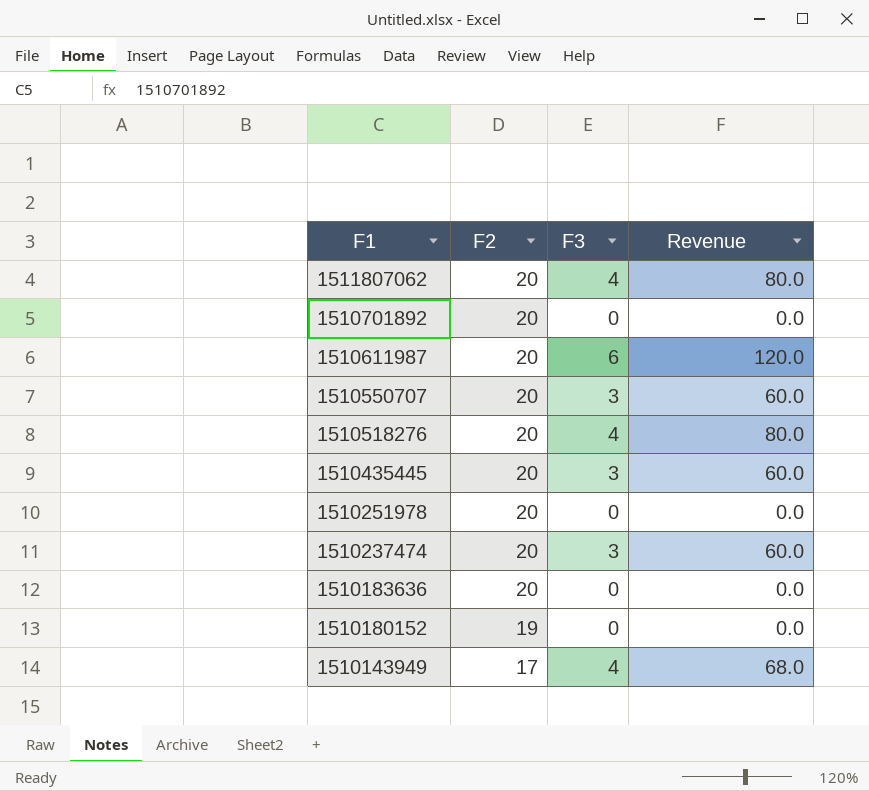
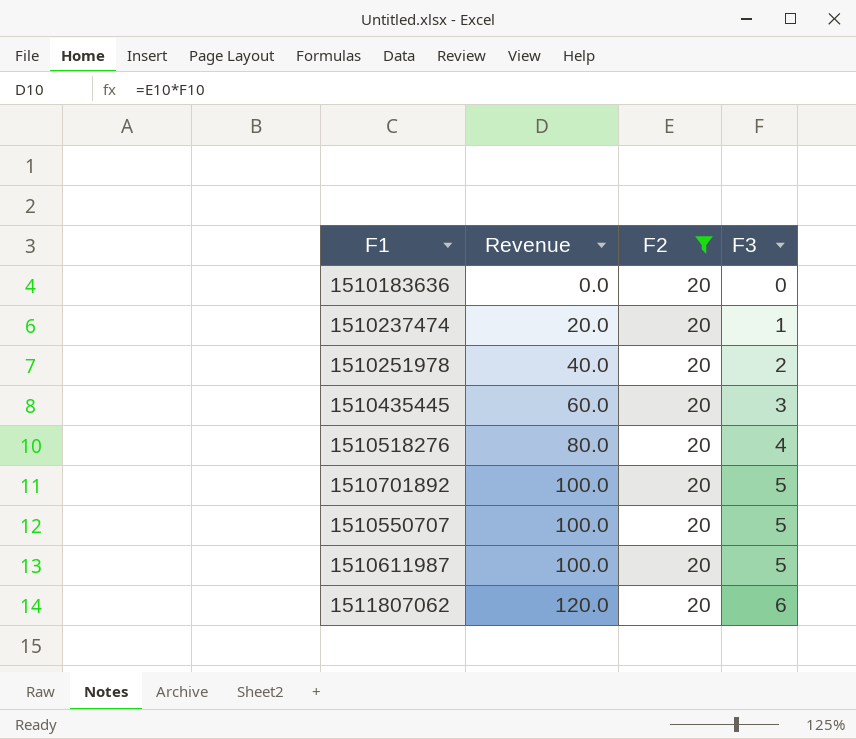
filter: none -> F2 = 20
row order: F1 descending -> Revenue ascending
column Revenue | position: 4 -> 2
1510237474 | Revenue: 60.0 -> 20.0
1510237474 | F3: 3 -> 1
1510251978 | Revenue: 0.0 -> 40.0
1510251978 | F3: 0 -> 2
1510701892 | Revenue: 0.0 -> 100.0
1510701892 | F3: 0 -> 5
1510550707 | Revenue: 60.0 -> 100.0
1510550707 | F3: 3 -> 5
1510611987 | Revenue: 120.0 -> 100.0
1510611987 | F3: 6 -> 5
1511807062 | Revenue: 80.0 -> 120.0
1511807062 | F3: 4 -> 6

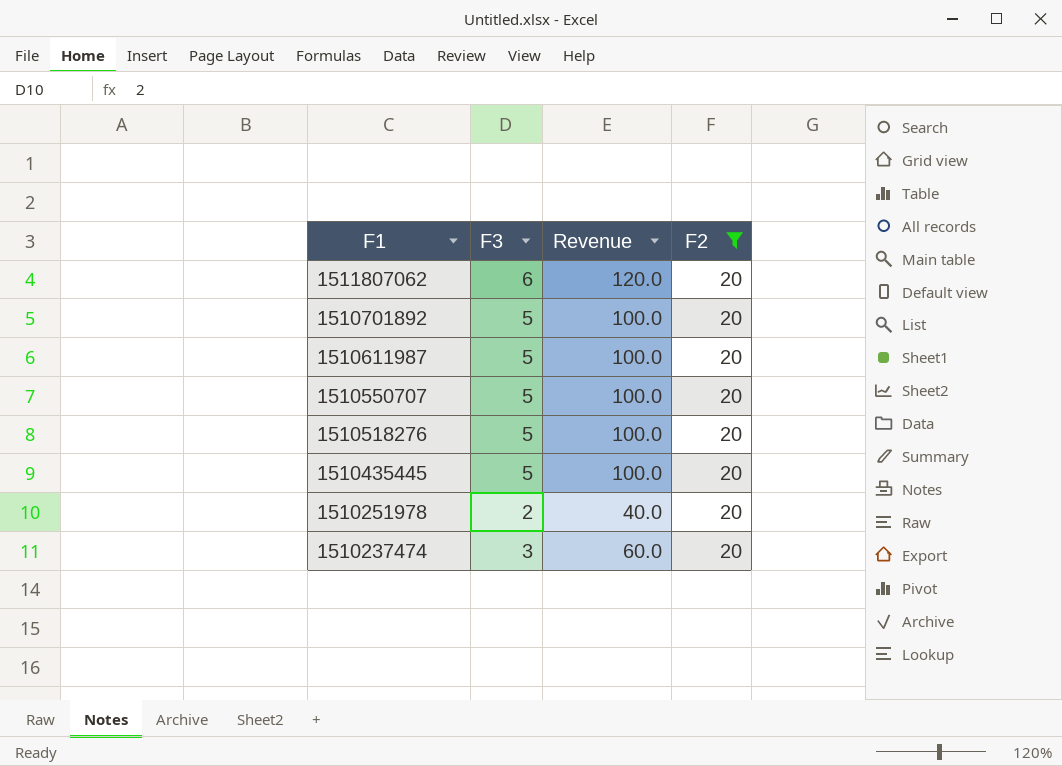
row order: Revenue ascending -> F1 descending
column F3 | position: 4 -> 2
row 1510183636: 0.0 | 20 | 0 -> none
1510518276 | F3: 4 -> 5
1510518276 | Revenue: 80.0 -> 100.0
1510435445 | F3: 3 -> 5
1510435445 | Revenue: 60.0 -> 100.0
1510237474 | F3: 1 -> 3
1510237474 | Revenue: 20.0 -> 60.0

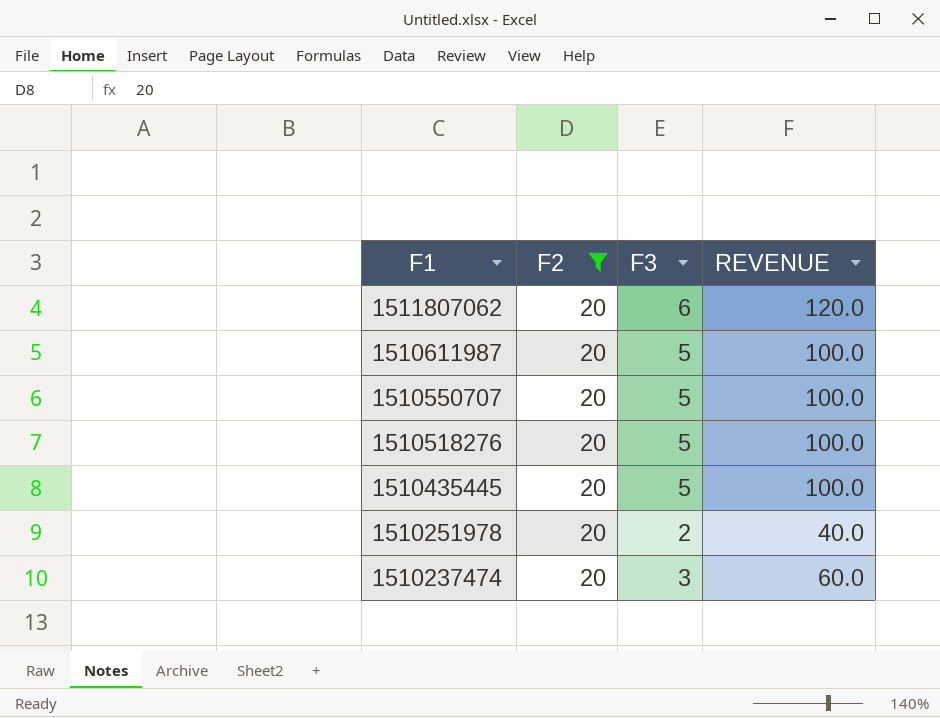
column F2 | position: 4 -> 2
column name: Revenue -> REVENUE
row 1510701892: 5 | 100.0 | 20 -> none

